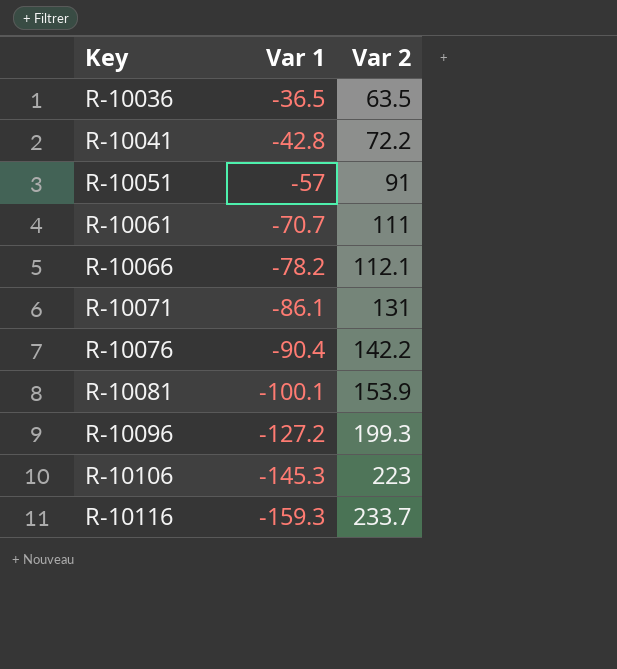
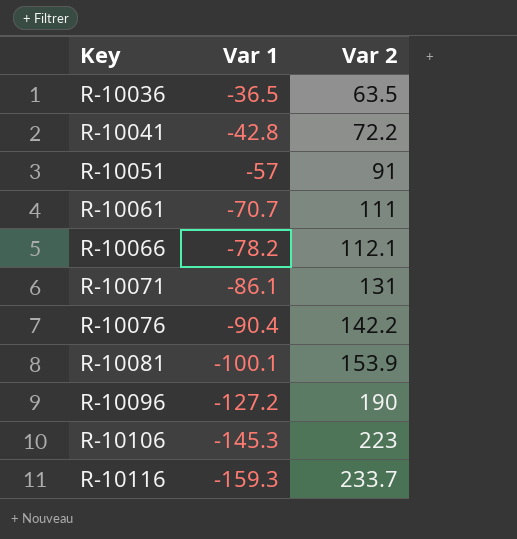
R-10096 | Var 2: 199.3 -> 190

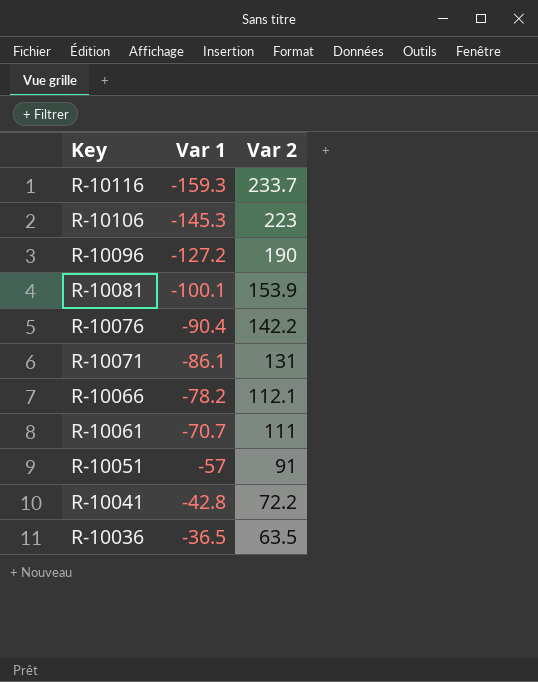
row order: Key ascending -> Key descending

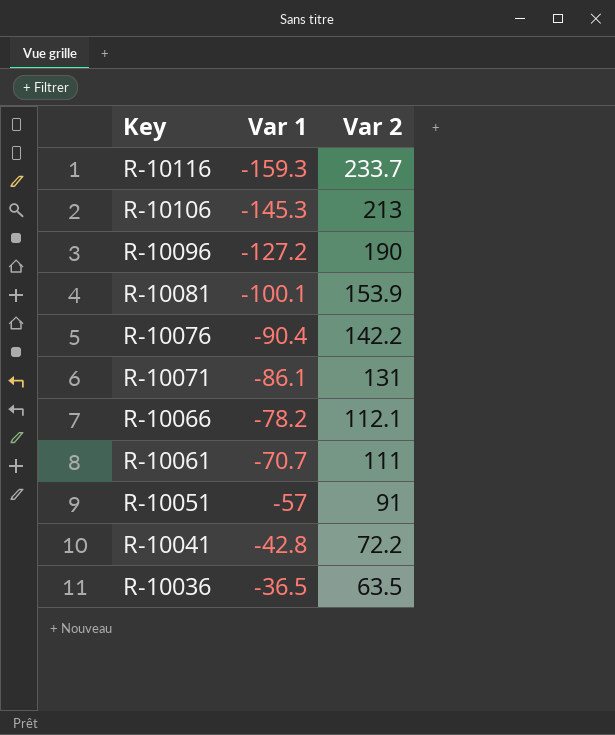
R-10106 | Var 2: 223 -> 213

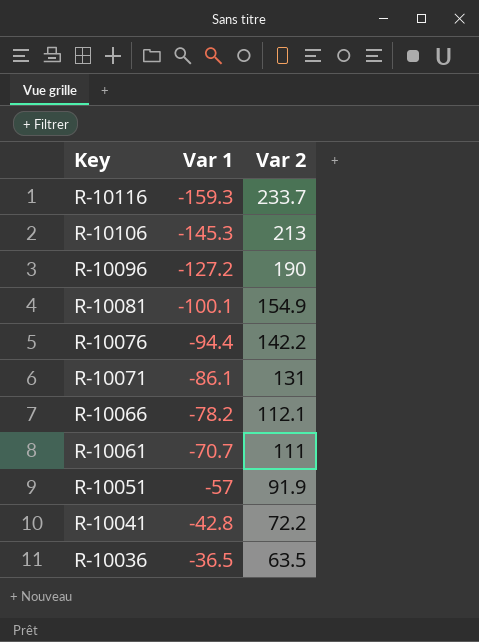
R-10081 | Var 2: 153.9 -> 154.9
R-10076 | Var 1: -90.4 -> -94.4
R-10051 | Var 2: 91 -> 91.9

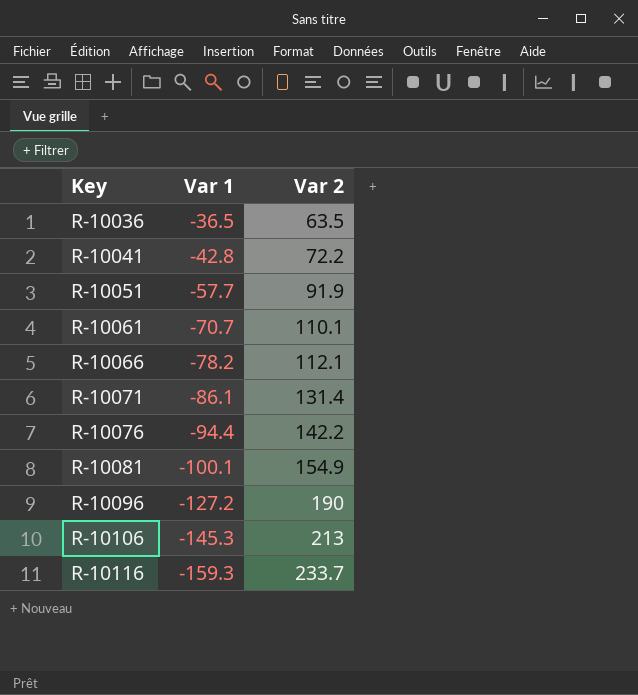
row order: Key descending -> Key ascending
R-10051 | Var 1: -57 -> -57.7
R-10061 | Var 2: 111 -> 110.1
R-10071 | Var 2: 131 -> 131.4

